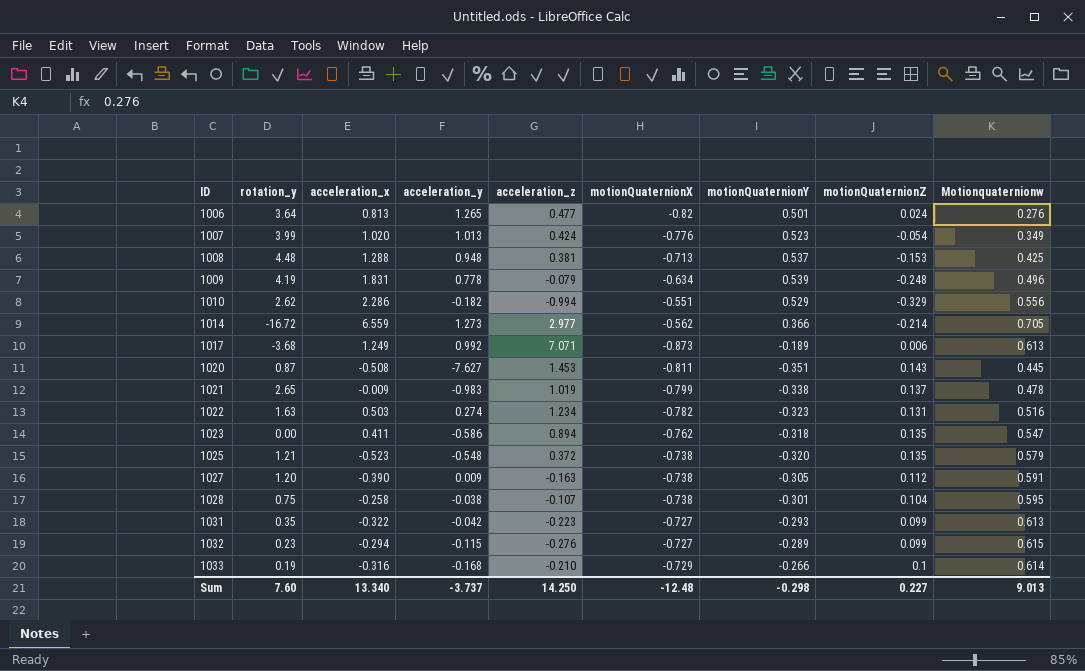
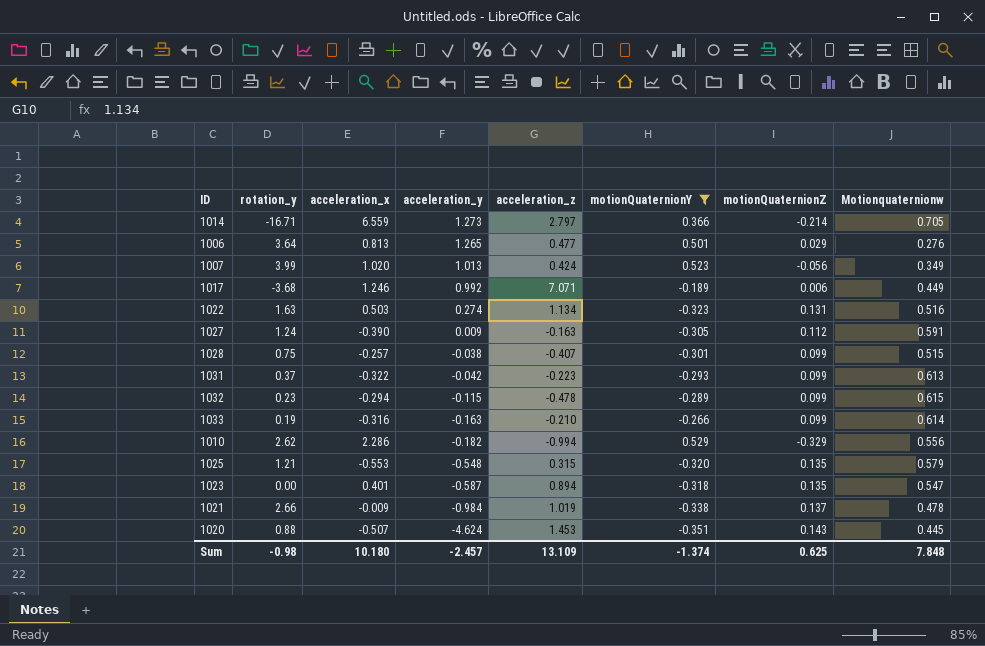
filter: none -> motionQuaternionY <= 0.529
row order: ID ascending -> acceleration_y descending
column motionQuaternionX | position: 6 -> none
1014 | rotation_y: -16.72 -> -16.71
1014 | acceleration_z: 2.977 -> 2.797
1006 | motionQuaternionZ: 0.024 -> 0.029
1007 | motionQuaternionZ: -0.054 -> -0.056
1017 | acceleration_x: 1.249 -> 1.246
1017 | Motionquaternionw: 0.613 -> 0.449
1022 | acceleration_z: 1.234 -> 1.134
1027 | rotation_y: 1.20 -> 1.24
1028 | acceleration_x: -0.258 -> -0.257
1028 | acceleration_z: -0.107 -> -0.407
1028 | motionQuaternionZ: 0.104 -> 0.099
1028 | Motionquaternionw: 0.595 -> 0.515
1031 | rotation_y: 0.35 -> 0.37
1032 | acceleration_z: -0.276 -> -0.478
1033 | acceleration_y: -0.168 -> -0.163
1033 | motionQuaternionZ: 0.1 -> 0.099
1025 | acceleration_x: -0.523 -> -0.553
1025 | acceleration_z: 0.372 -> 0.315
1023 | acceleration_x: 0.411 -> 0.401
1023 | acceleration_y: -0.586 -> -0.587
1021 | rotation_y: 2.65 -> 2.66
1021 | acceleration_y: -0.983 -> -0.984
1020 | rotation_y: 0.87 -> 0.88
1020 | acceleration_x: -0.508 -> -0.507
1020 | acceleration_y: -7.627 -> -4.624
Sum | rotation_y: 7.60 -> -0.98
Sum | acceleration_x: 13.340 -> 10.180
Sum | acceleration_y: -3.737 -> -2.457
Sum | acceleration_z: 14.250 -> 13.109
Sum | motionQuaternionY: -0.298 -> -1.374
Sum | motionQuaternionZ: 0.227 -> 0.625
Sum | Motionquaternionw: 9.013 -> 7.848

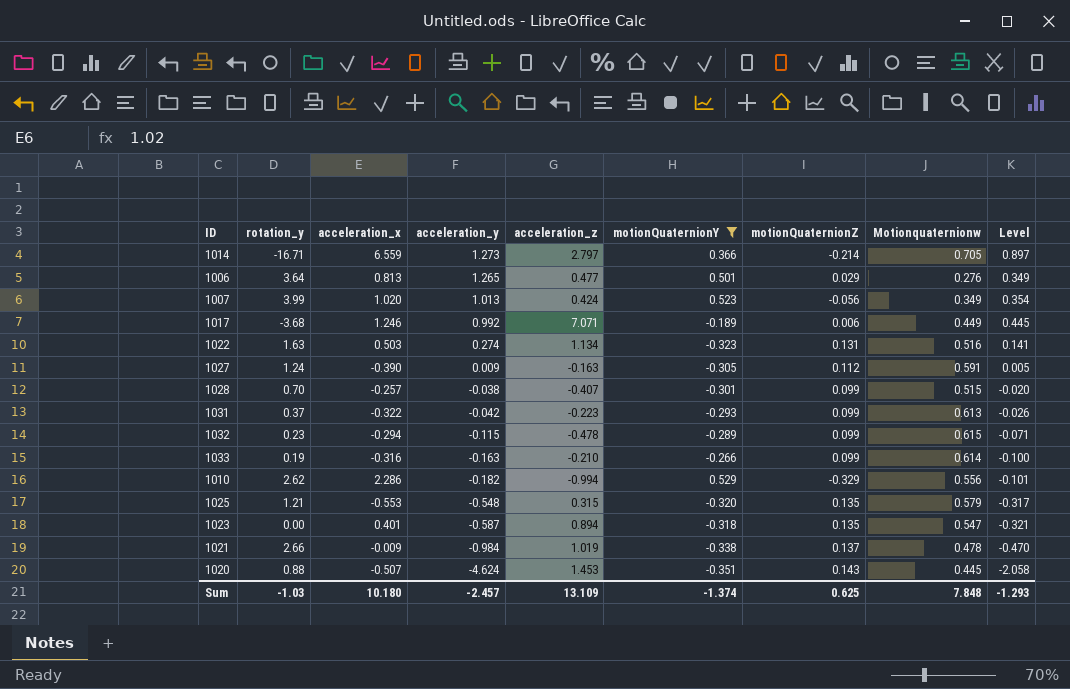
column Level | formula: none -> [acceleration_y] * [Motionquaternionw]
1028 | rotation_y: 0.75 -> 0.70
Sum | rotation_y: -0.98 -> -1.03

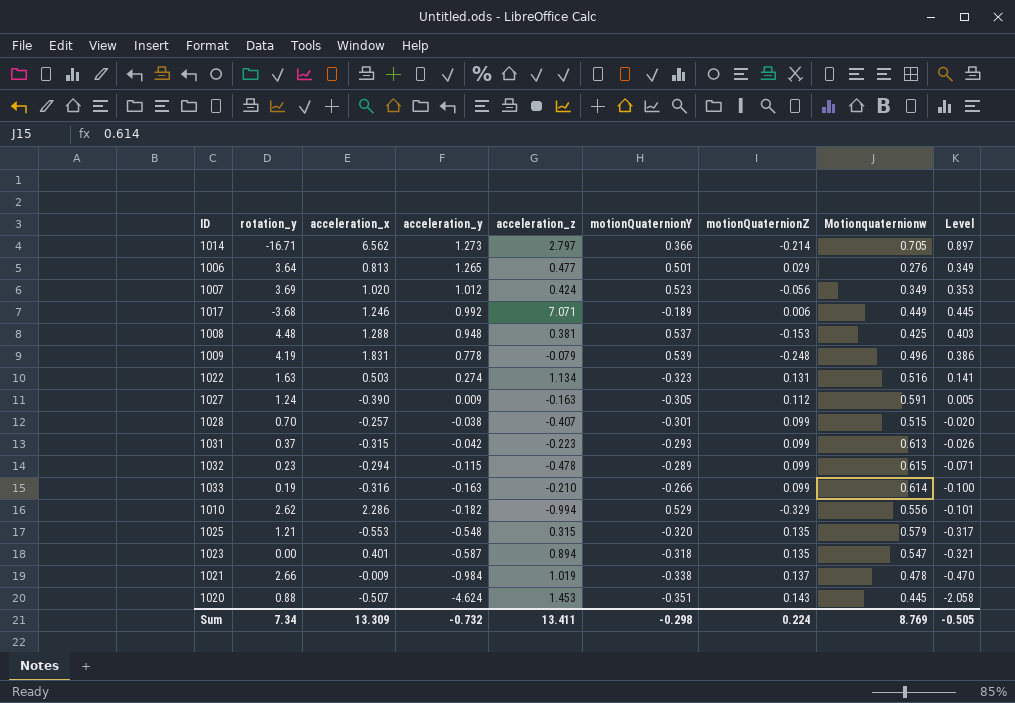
filter: motionQuaternionY <= 0.529 -> none
1014 | acceleration_x: 6.559 -> 6.562
1007 | rotation_y: 3.99 -> 3.69
1007 | acceleration_y: 1.013 -> 1.012
1007 | Level: 0.354 -> 0.353
1031 | acceleration_x: -0.322 -> -0.315
Sum | rotation_y: -1.03 -> 7.34
Sum | acceleration_x: 10.180 -> 13.309
Sum | acceleration_y: -2.457 -> -0.732
Sum | acceleration_z: 13.109 -> 13.411
Sum | motionQuaternionY: -1.374 -> -0.298
Sum | motionQuaternionZ: 0.625 -> 0.224
Sum | Motionquaternionw: 7.848 -> 8.769
Sum | Level: -1.293 -> -0.505

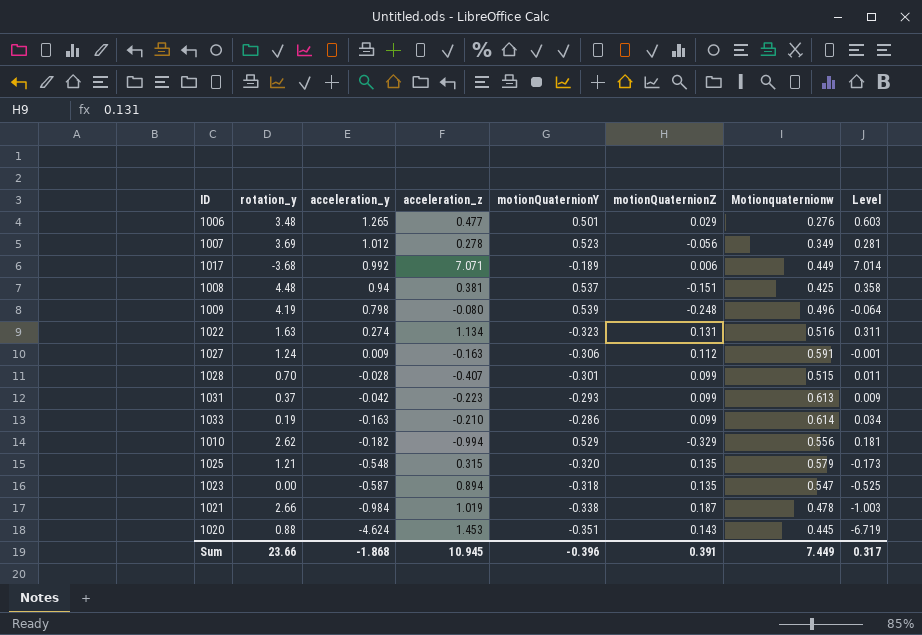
column acceleration_x | position: 3 -> none
column Level | formula: [acceleration_y] * [Motionquaternionw] -> [acceleration_y] * [acceleration_z]
row 1014: -16.71 | 6.562 | 1.273 | 2.797 | 0.366 | -0.214 | 0.705 | 0.897 -> none
row 1032: 0.23 | -0.294 | -0.115 | -0.478 | -0.289 | 0.099 | 0.615 | -0.071 -> none
1006 | rotation_y: 3.64 -> 3.48
1007 | acceleration_z: 0.424 -> 0.278
1008 | acceleration_y: 0.948 -> 0.94
1008 | motionQuaternionZ: -0.153 -> -0.151
1009 | acceleration_y: 0.778 -> 0.798
1009 | acceleration_z: -0.079 -> -0.080
1027 | motionQuaternionY: -0.305 -> -0.306
1028 | acceleration_y: -0.038 -> -0.028
1033 | motionQuaternionY: -0.266 -> -0.286
1021 | motionQuaternionZ: 0.137 -> 0.187
Sum | rotation_y: 7.34 -> 23.66
Sum | acceleration_y: -0.732 -> -1.868
Sum | acceleration_z: 13.411 -> 10.945
Sum | motionQuaternionY: -0.298 -> -0.396
Sum | motionQuaternionZ: 0.224 -> 0.391
Sum | Motionquaternionw: 8.769 -> 7.449
Sum | Level: -0.505 -> 0.317

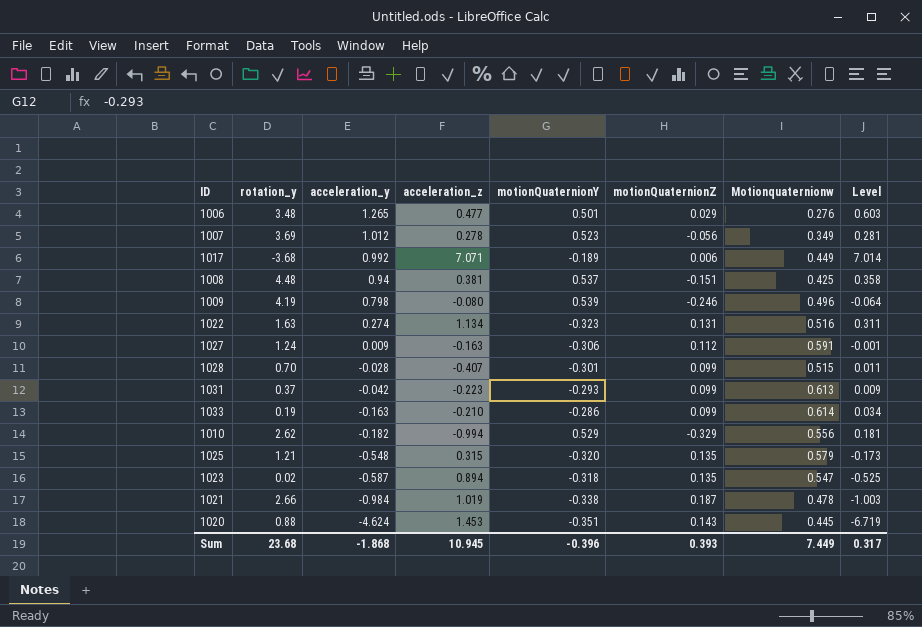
1009 | motionQuaternionZ: -0.248 -> -0.246
1023 | rotation_y: 0.00 -> 0.02
Sum | rotation_y: 23.66 -> 23.68
Sum | motionQuaternionZ: 0.391 -> 0.393

